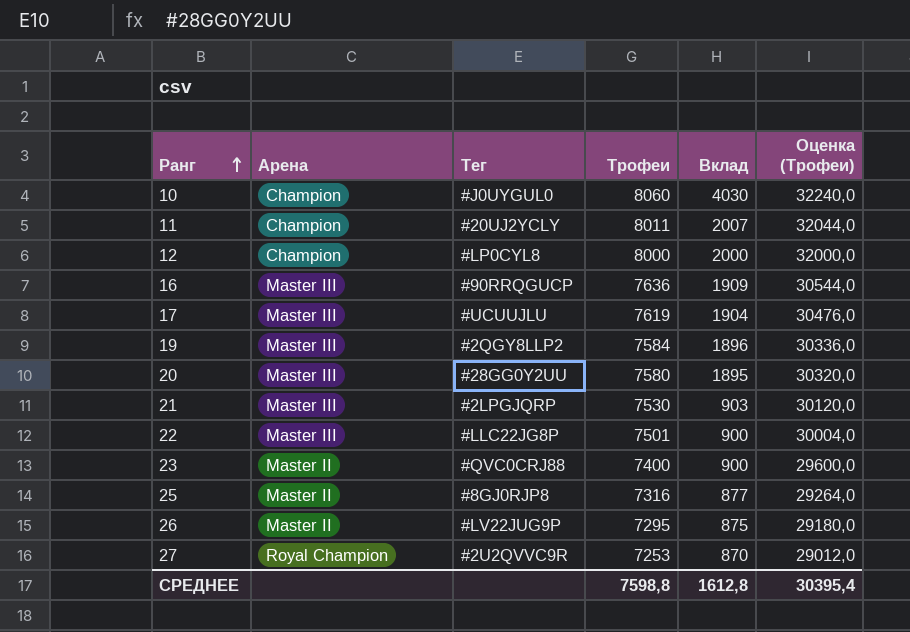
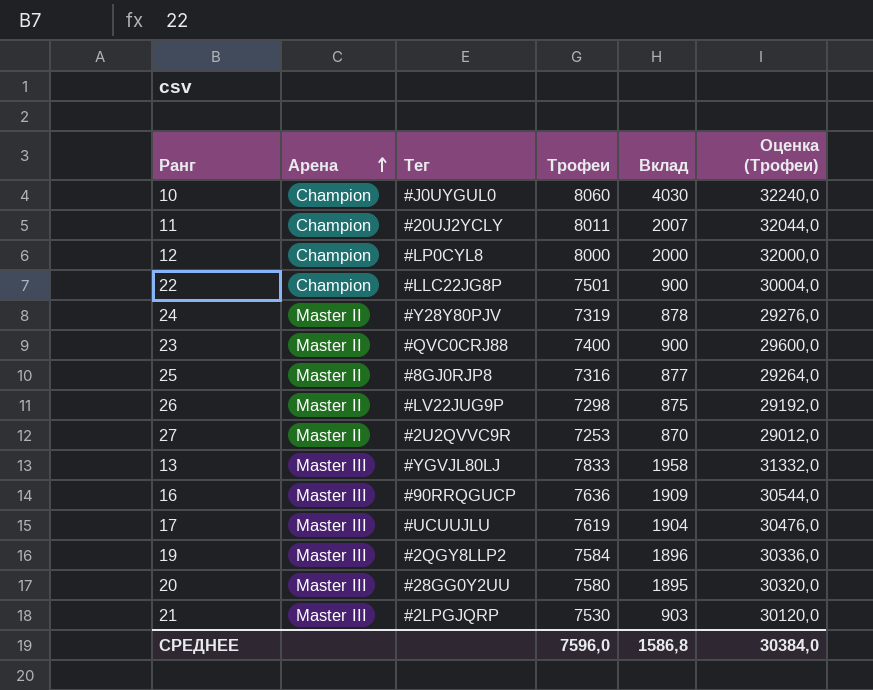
row order: Ранг ascending -> Арена ascending
22 | Арена: Master III -> Champion
row 24: none -> Master II | #Y28Y80PJV | 7319 | 878 | 29276,0
26 | Трофеи: 7295 -> 7298
26 | Оценка (Трофеи): 29180,0 -> 29192,0
27 | Арена: Royal Champion -> Master II
row 13: none -> Master III | #YGVJL80LJ | 7833 | 1958 | 31332,0
СРЕДНЕЕ | Трофеи: 7598,8 -> 7596,0
СРЕДНЕЕ | Вклад: 1612,8 -> 1586,8
СРЕДНЕЕ | Оценка (Трофеи): 30395,4 -> 30384,0

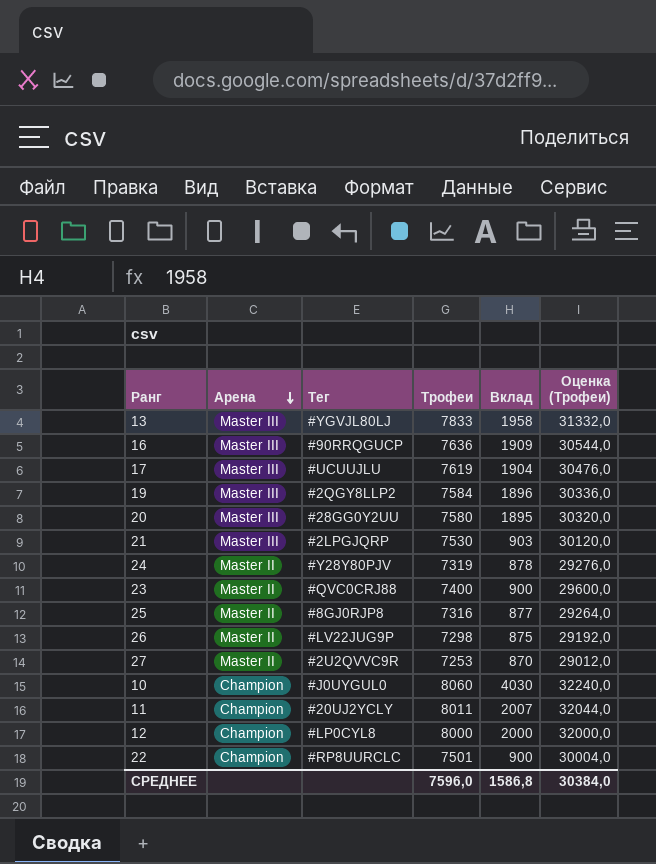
row order: Арена ascending -> Арена descending
22 | Тег: #LLC22JG8P -> #RP8UURCLC

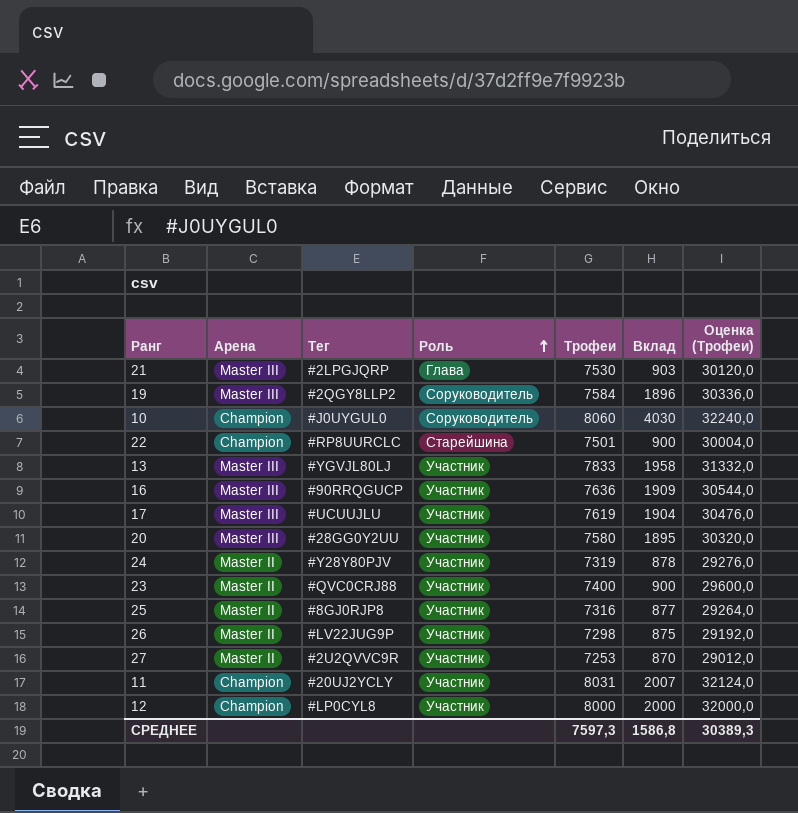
row order: Арена descending -> Роль ascending
column Роль | position: none -> 4
11 | Трофеи: 8011 -> 8031
11 | Оценка (Трофеи): 32044,0 -> 32124,0
СРЕДНЕЕ | Трофеи: 7596,0 -> 7597,3
СРЕДНЕЕ | Оценка (Трофеи): 30384,0 -> 30389,3

